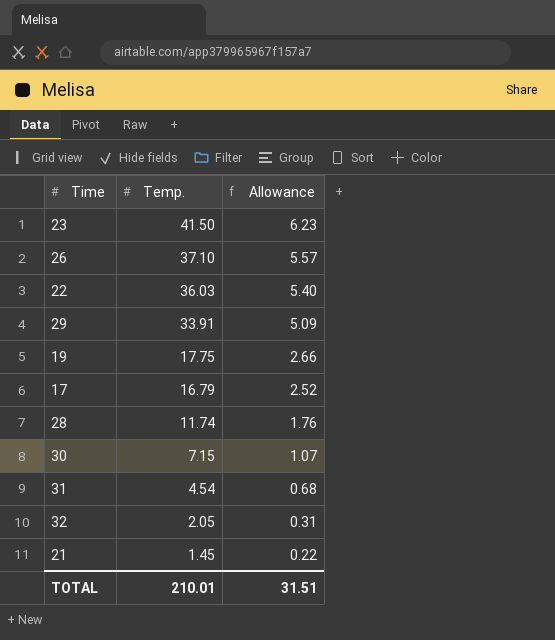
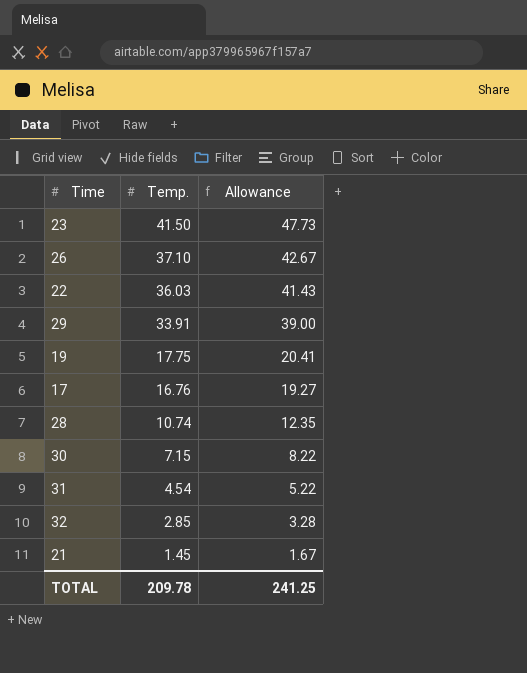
column Allowance | formula: [Temp.] * 0.15 -> [Temp.] * 1.15
17 | Temp.: 16.79 -> 16.76
28 | Temp.: 11.74 -> 10.74
32 | Temp.: 2.05 -> 2.85
TOTAL | Temp.: 210.01 -> 209.78
TOTAL | Allowance: 31.51 -> 241.25

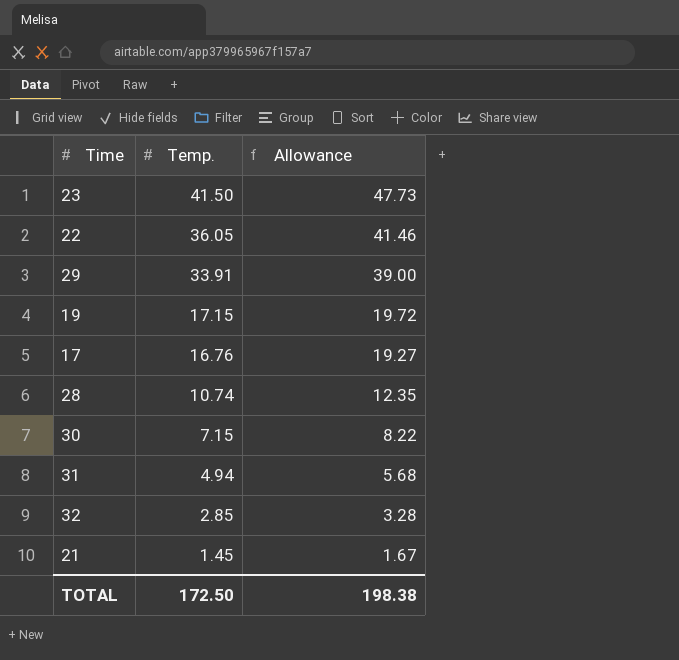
row 26: 37.10 | 42.67 -> none
22 | Temp.: 36.03 -> 36.05
22 | Allowance: 41.43 -> 41.46
19 | Temp.: 17.75 -> 17.15
19 | Allowance: 20.41 -> 19.72
31 | Temp.: 4.54 -> 4.94
31 | Allowance: 5.22 -> 5.68
TOTAL | Temp.: 209.78 -> 172.50
TOTAL | Allowance: 241.25 -> 198.38

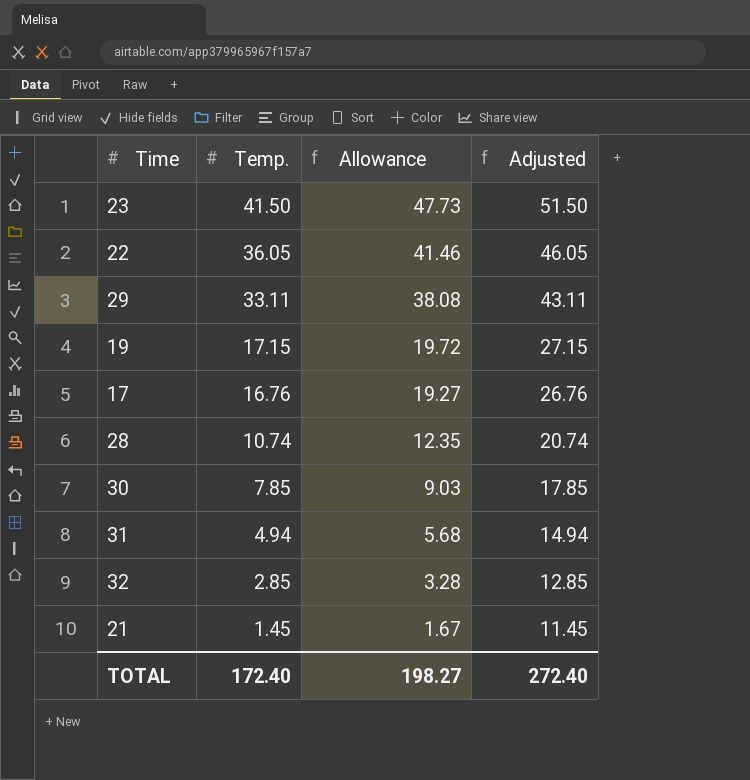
column Adjusted | formula: none -> [Temp.] + 10
29 | Temp.: 33.91 -> 33.11
29 | Allowance: 39.00 -> 38.08
30 | Temp.: 7.15 -> 7.85
30 | Allowance: 8.22 -> 9.03
TOTAL | Temp.: 172.50 -> 172.40
TOTAL | Allowance: 198.38 -> 198.27

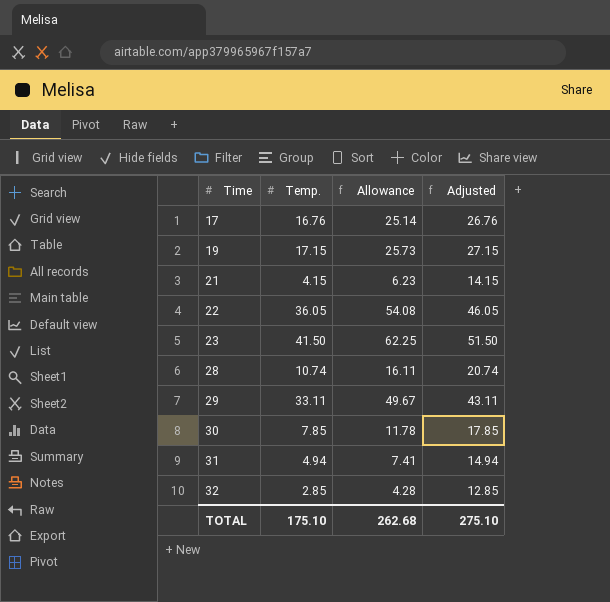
row order: Temp. descending -> Time ascending
column Allowance | formula: [Temp.] * 1.15 -> [Temp.] * 1.5
21 | Temp.: 1.45 -> 4.15
21 | Adjusted: 11.45 -> 14.15
TOTAL | Temp.: 172.40 -> 175.10
TOTAL | Allowance: 198.27 -> 262.68
TOTAL | Adjusted: 272.40 -> 275.10

